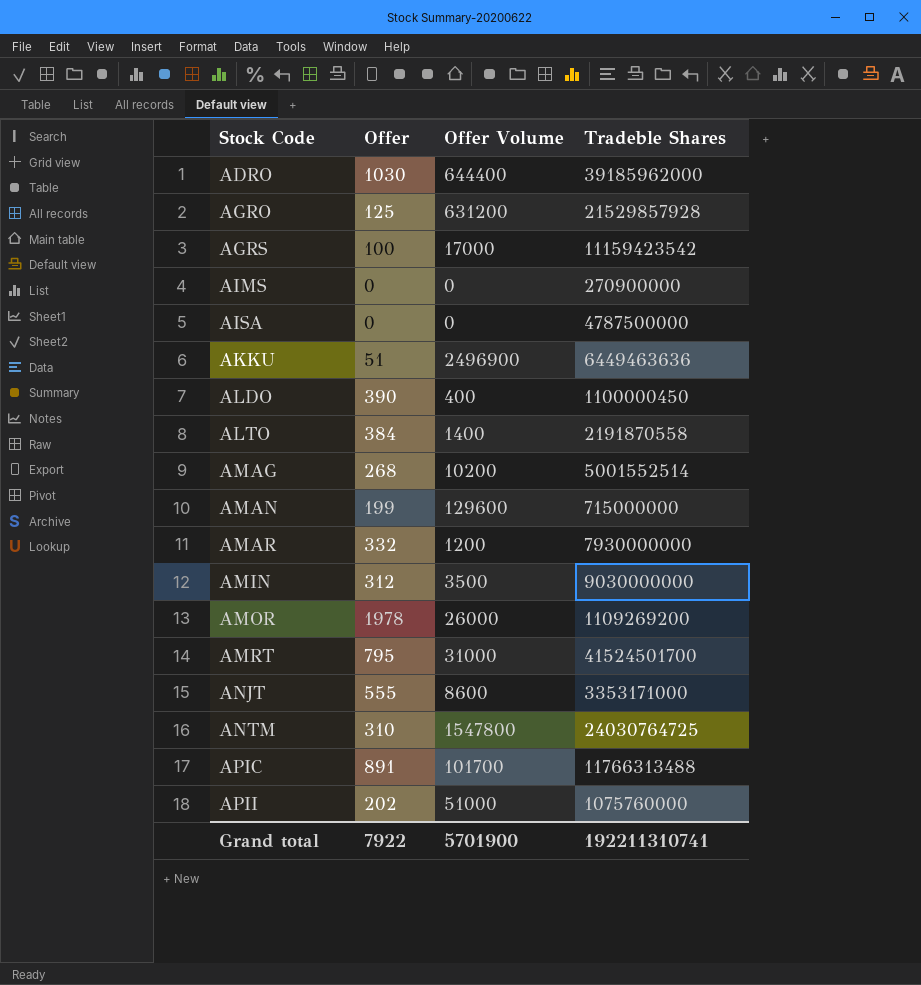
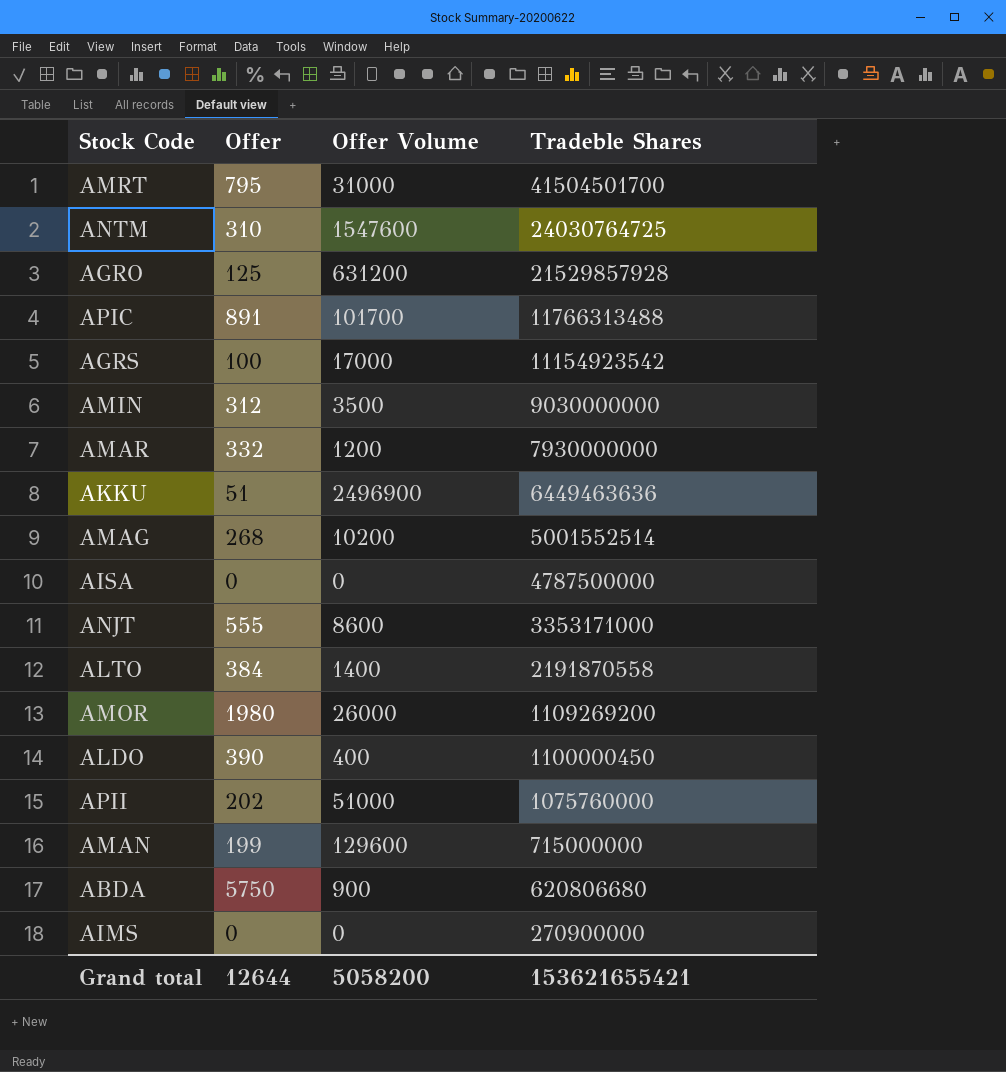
row order: Stock Code ascending -> Tradeble Shares descending
row ADRO: 1030 | 644400 | 39185962000 -> none
AMRT | Tradeble Shares: 41524501700 -> 41504501700
ANTM | Offer Volume: 1547800 -> 1547600
AGRS | Tradeble Shares: 11159423542 -> 11154923542
AMOR | Offer: 1978 -> 1980
row ABDA: none -> 5750 | 900 | 620806680
Grand total | Offer: 7922 -> 12644
Grand total | Offer Volume: 5701900 -> 5058200
Grand total | Tradeble Shares: 192211310741 -> 153621655421

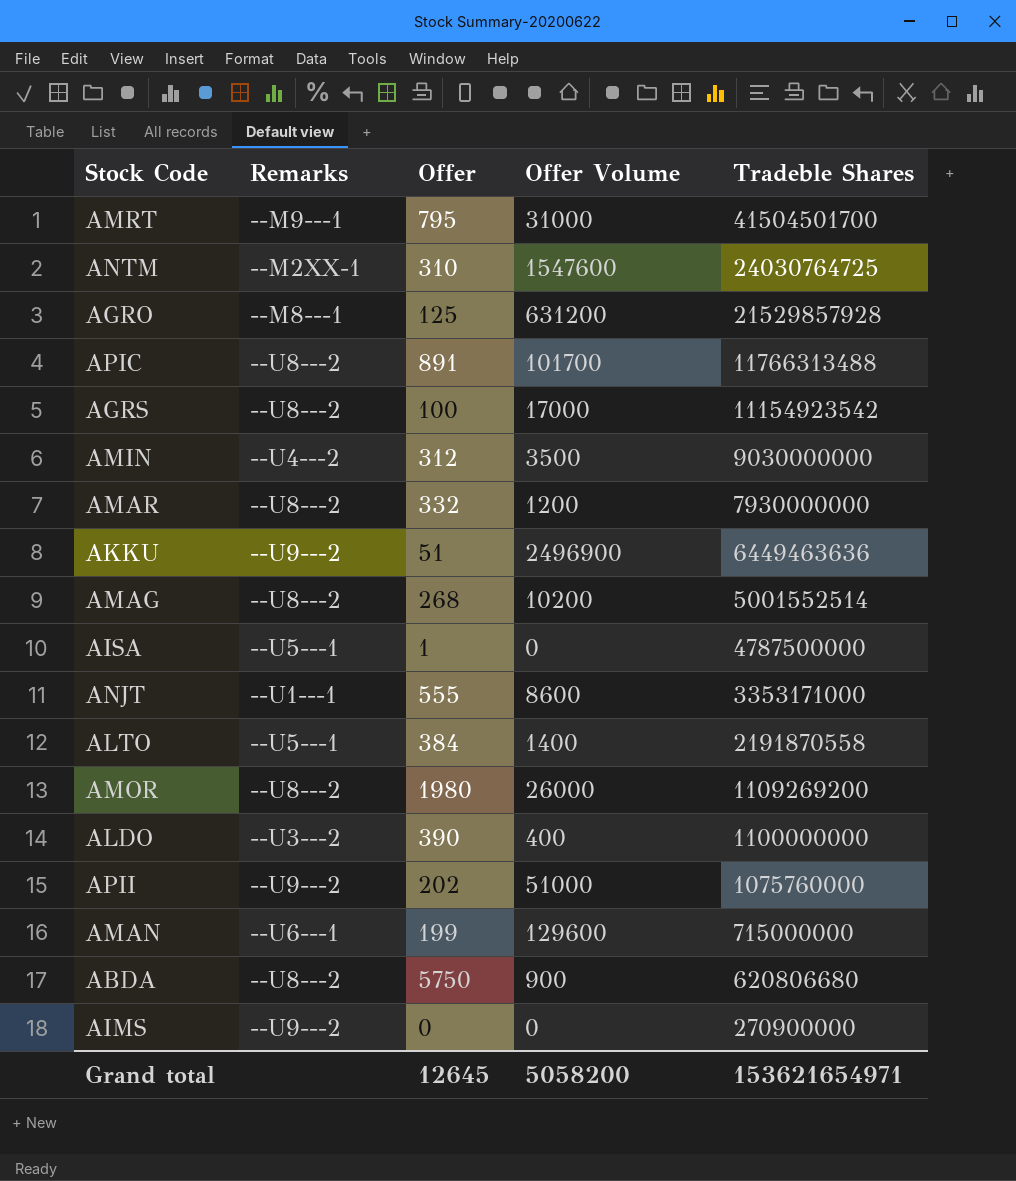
column Remarks | position: none -> 2
AISA | Offer: 0 -> 1
ALDO | Tradeble Shares: 1100000450 -> 1100000000
Grand total | Offer: 12644 -> 12645
Grand total | Tradeble Shares: 153621655421 -> 153621654971

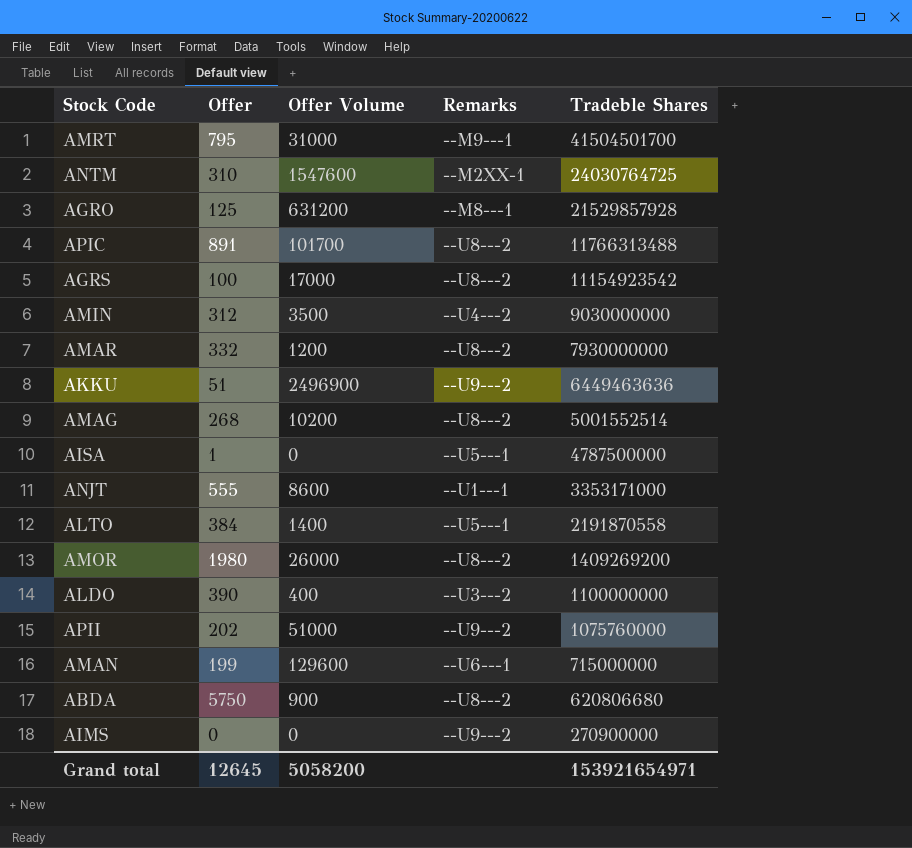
column Remarks | position: 2 -> 4
AMOR | Tradeble Shares: 1109269200 -> 1409269200
Grand total | Tradeble Shares: 153621654971 -> 153921654971

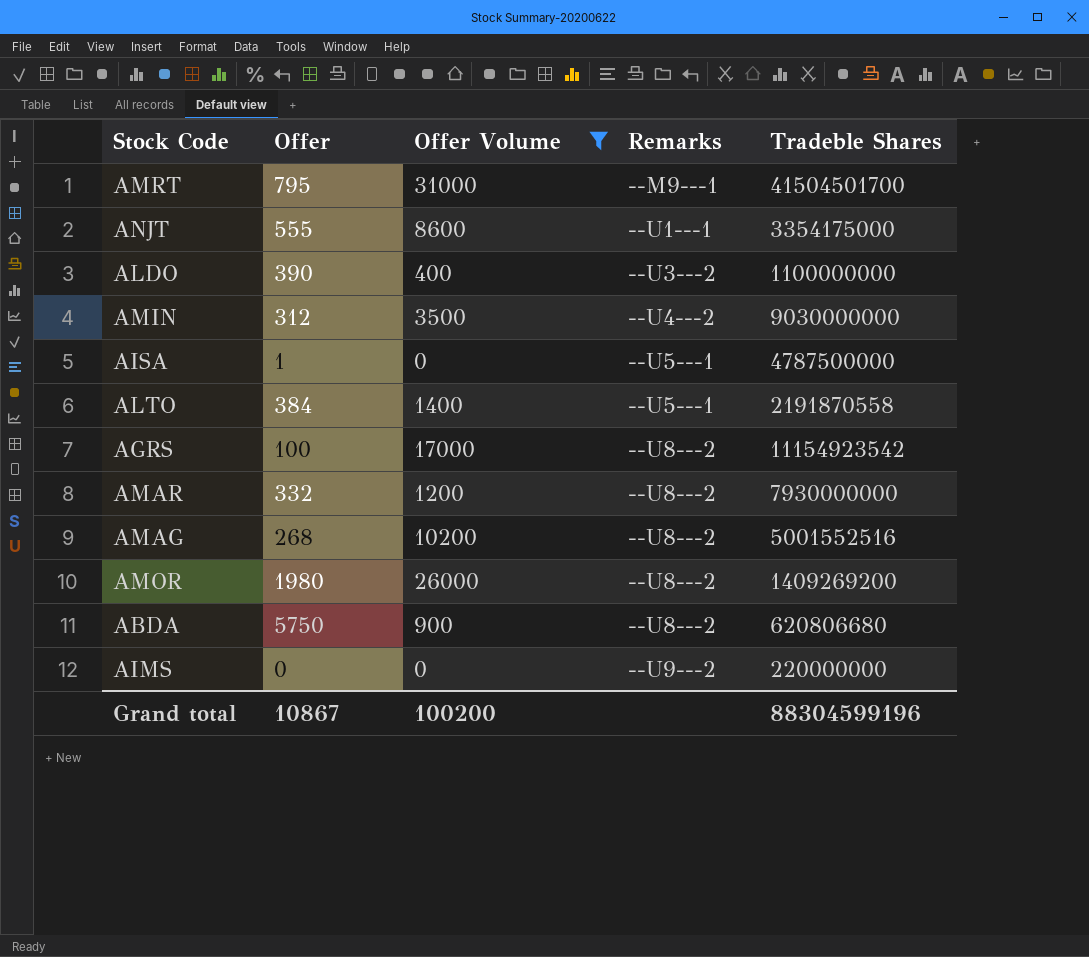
filter: none -> Offer Volume <= 31000
row order: Tradeble Shares descending -> Remarks ascending
ANJT | Tradeble Shares: 3353171000 -> 3354175000
AMAG | Tradeble Shares: 5001552514 -> 5001552516
AIMS | Tradeble Shares: 270900000 -> 220000000
Grand total | Offer: 12645 -> 10867
Grand total | Offer Volume: 5058200 -> 100200
Grand total | Tradeble Shares: 153921654971 -> 88304599196

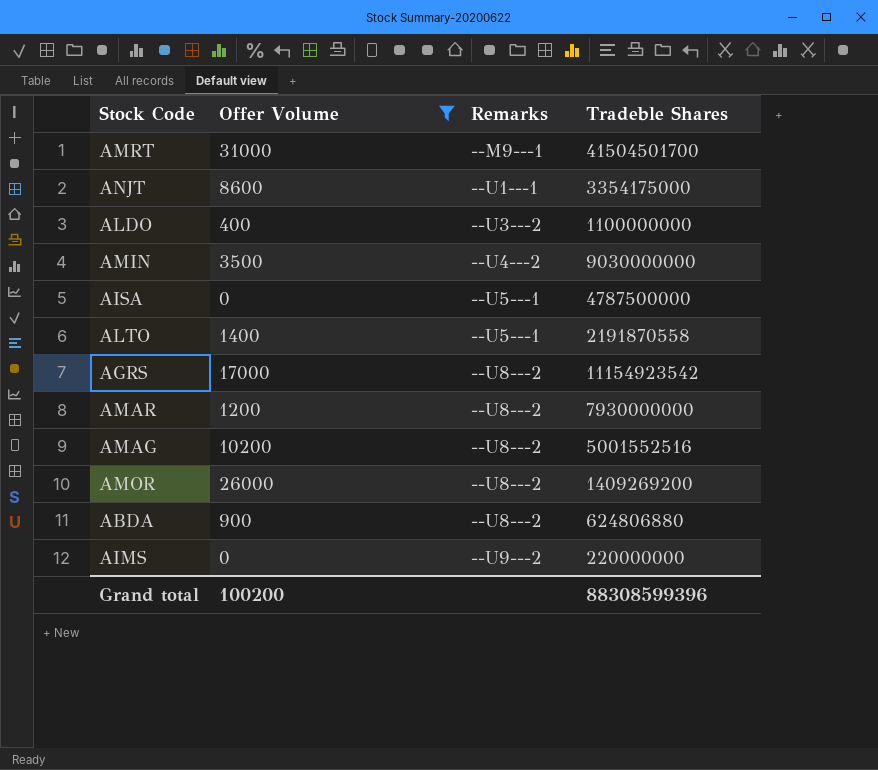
column Offer | position: 2 -> none
ABDA | Tradeble Shares: 620806680 -> 624806880
Grand total | Tradeble Shares: 88304599196 -> 88308599396

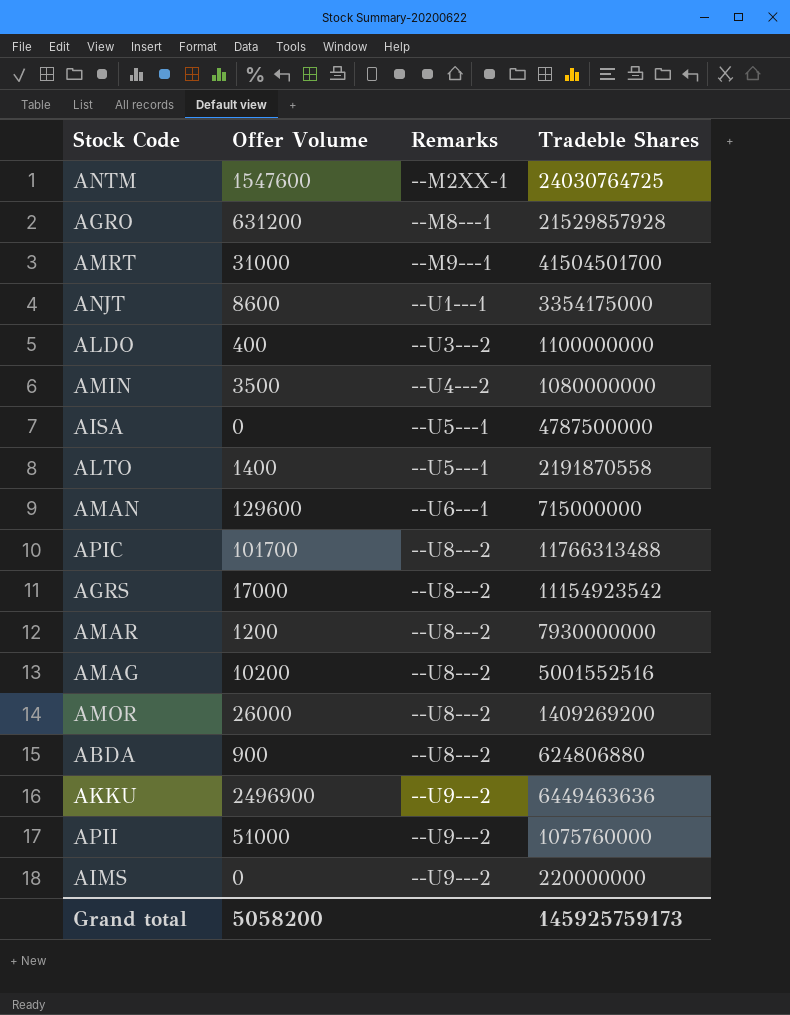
filter: Offer Volume <= 31000 -> none
AMIN | Tradeble Shares: 9030000000 -> 1080000000
Grand total | Offer Volume: 100200 -> 5058200
Grand total | Tradeble Shares: 88308599396 -> 145925759173

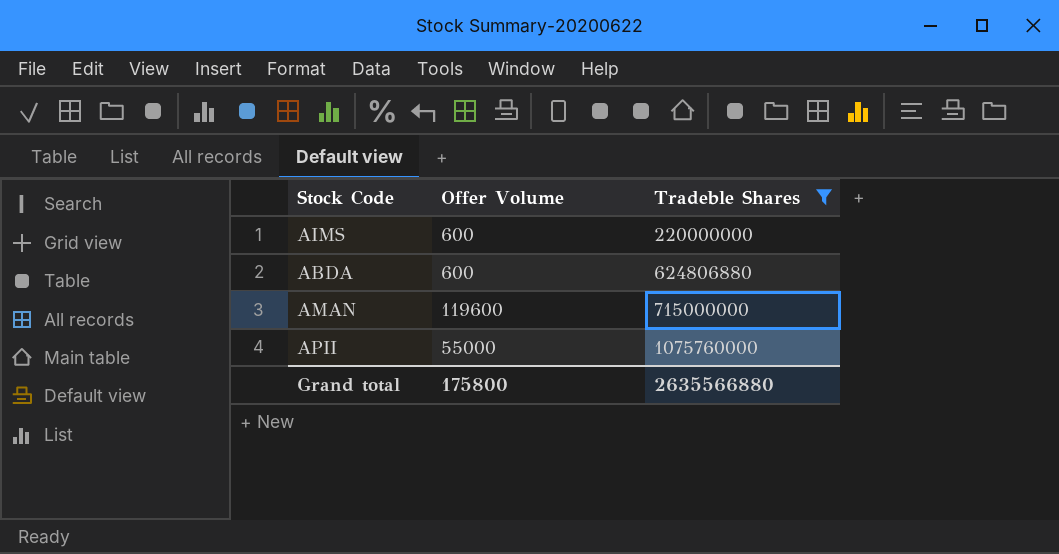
filter: none -> Tradeble Shares <= 1075760000
row order: Remarks ascending -> Tradeble Shares ascending
column Remarks | position: 3 -> none
AIMS | Offer Volume: 0 -> 600
ABDA | Offer Volume: 900 -> 600
AMAN | Offer Volume: 129600 -> 119600
APII | Offer Volume: 51000 -> 55000
Grand total | Offer Volume: 5058200 -> 175800
Grand total | Tradeble Shares: 145925759173 -> 2635566880

